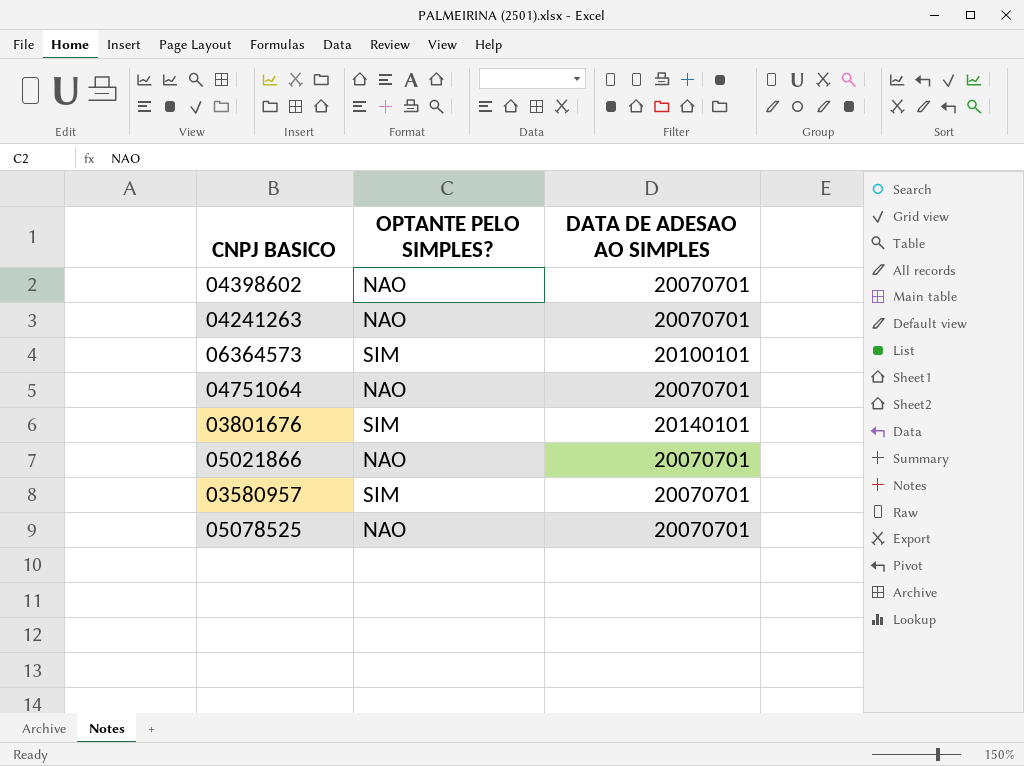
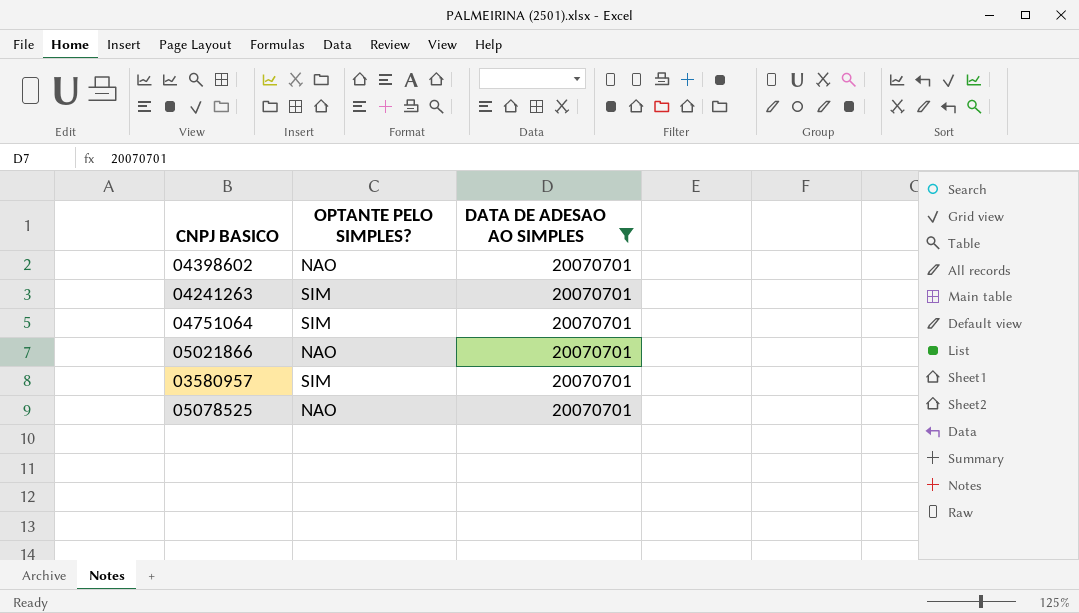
filter: none -> DATA DE ADESAO AO SIMPLES = 20070701
04241263 | OPTANTE PELO SIMPLES?: NAO -> SIM
04751064 | OPTANTE PELO SIMPLES?: NAO -> SIM

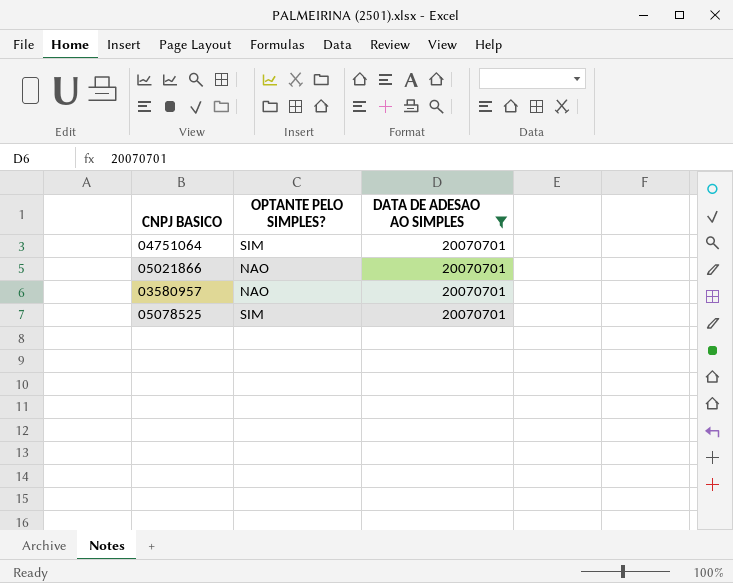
row 04398602: NAO | 20070701 -> none
row 04241263: SIM | 20070701 -> none
03580957 | OPTANTE PELO SIMPLES?: SIM -> NAO
05078525 | OPTANTE PELO SIMPLES?: NAO -> SIM

